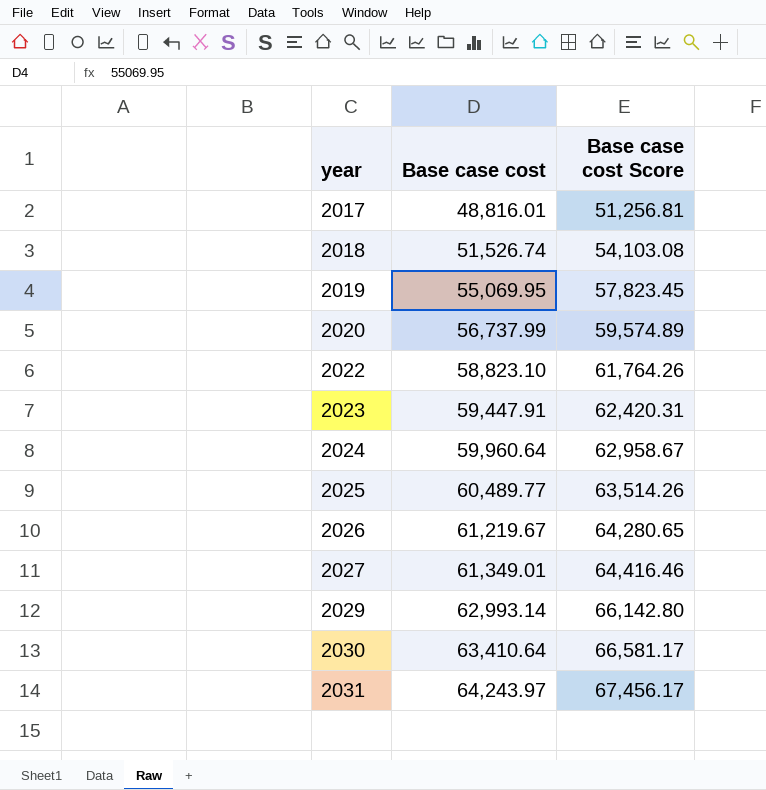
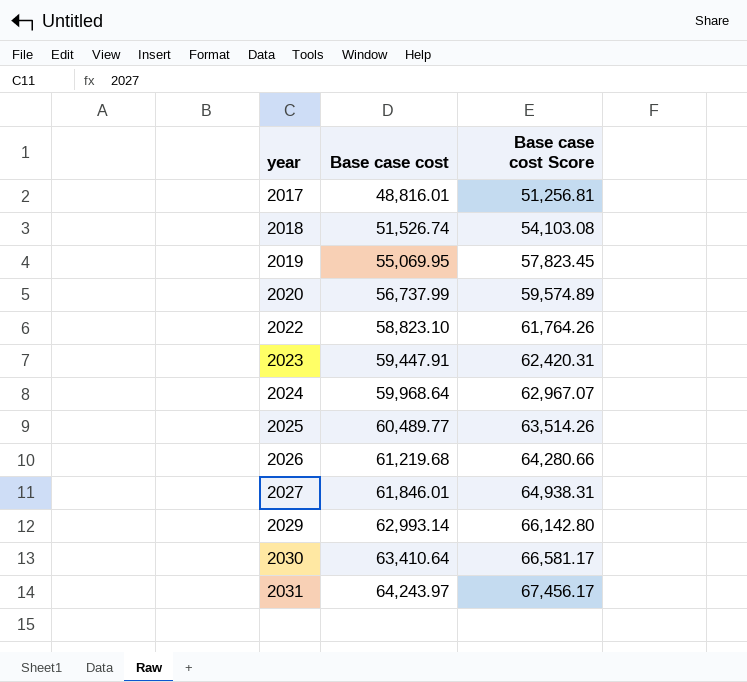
2024 | Base case cost: 59,960.64 -> 59,968.64
2024 | Base case cost Score: 62,958.67 -> 62,967.07
2026 | Base case cost: 61,219.67 -> 61,219.68
2026 | Base case cost Score: 64,280.65 -> 64,280.66
2027 | Base case cost: 61,349.01 -> 61,846.01
2027 | Base case cost Score: 64,416.46 -> 64,938.31

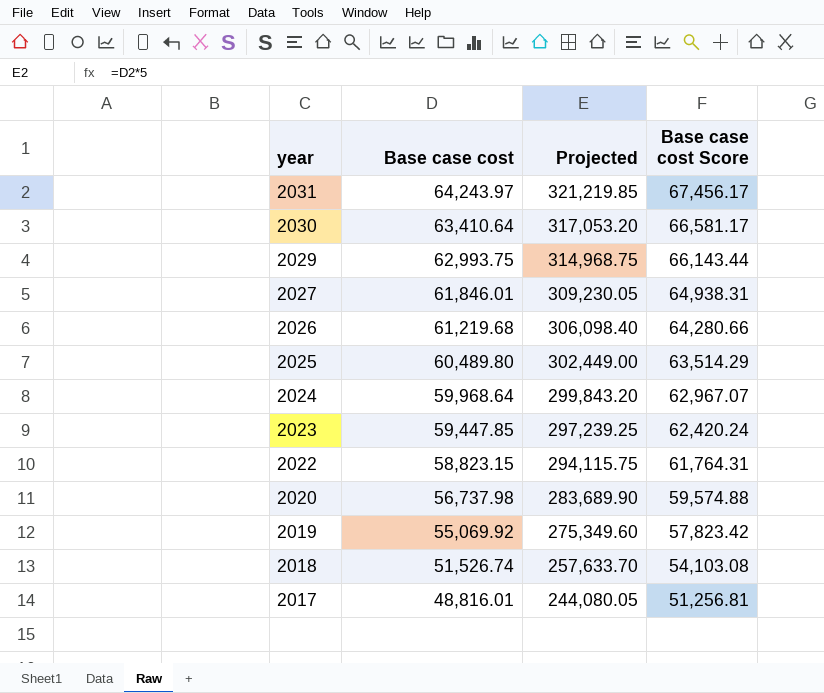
row order: year ascending -> year descending
column Projected | formula: none -> [Base case cost] * 5
2029 | Base case cost: 62,993.14 -> 62,993.75
2029 | Base case cost Score: 66,142.80 -> 66,143.44
2025 | Base case cost: 60,489.77 -> 60,489.80
2025 | Base case cost Score: 63,514.26 -> 63,514.29
2023 | Base case cost: 59,447.91 -> 59,447.85
2023 | Base case cost Score: 62,420.31 -> 62,420.24
2022 | Base case cost: 58,823.10 -> 58,823.15
2022 | Base case cost Score: 61,764.26 -> 61,764.31
2020 | Base case cost: 56,737.99 -> 56,737.98
2020 | Base case cost Score: 59,574.89 -> 59,574.88
2019 | Base case cost: 55,069.95 -> 55,069.92
2019 | Base case cost Score: 57,823.45 -> 57,823.42

